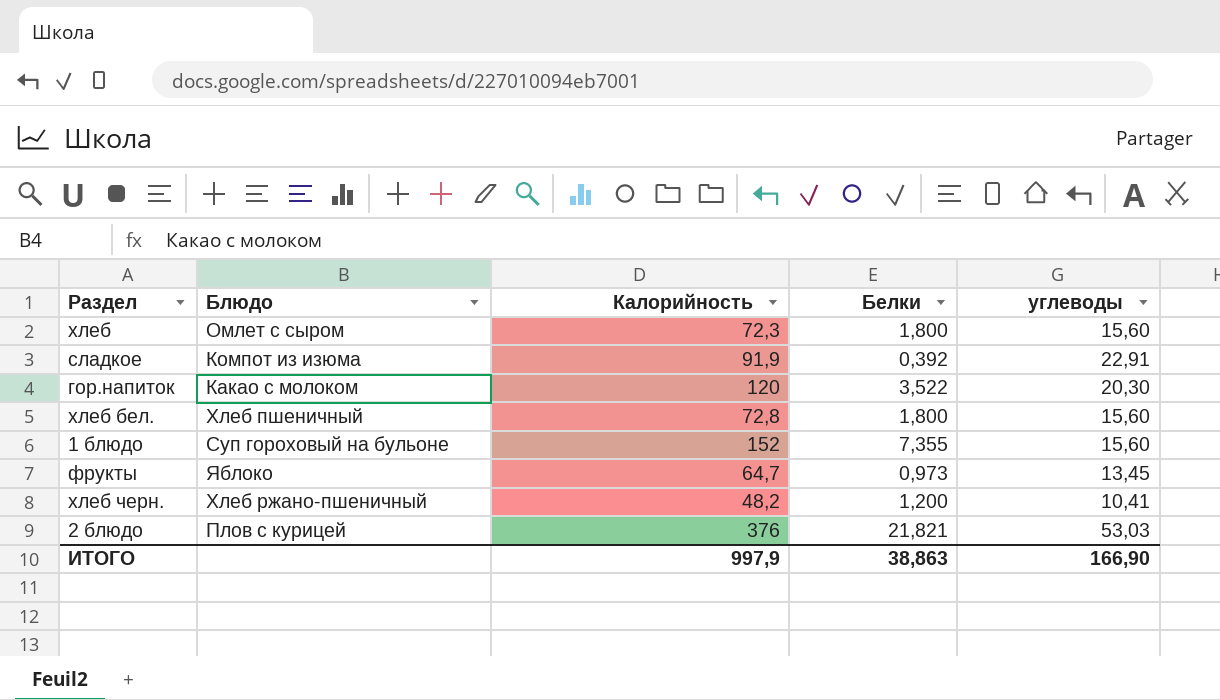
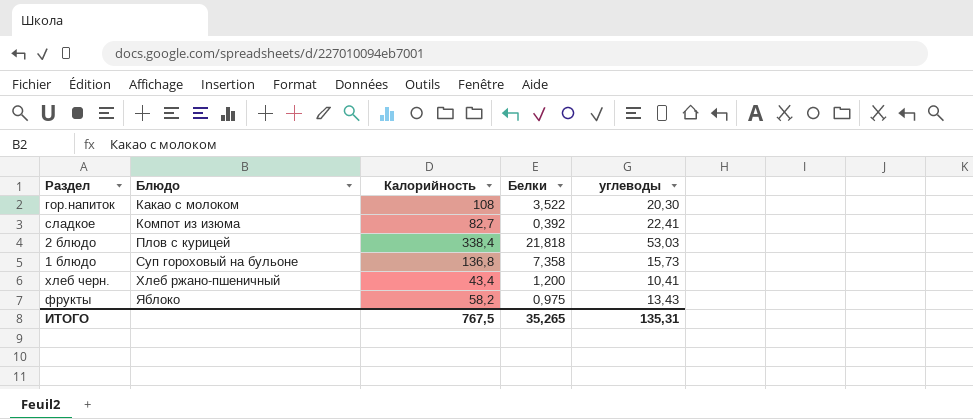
row order: none -> Блюдо ascending
row хлеб: Омлет с сыром | 72,3 | 1,800 | 15,60 -> none
row хлеб бел.: Хлеб пшеничный | 72,8 | 1,800 | 15,60 -> none
гор.напиток | Калорийность: 120 -> 108
сладкое | Калорийность: 91,9 -> 82,7
сладкое | углеводы: 22,91 -> 22,41
2 блюдо | Калорийность: 376 -> 338,4
2 блюдо | Белки: 21,821 -> 21,818
1 блюдо | Калорийность: 152 -> 136,8
1 блюдо | Белки: 7,355 -> 7,358
1 блюдо | углеводы: 15,60 -> 15,73
хлеб черн. | Калорийность: 48,2 -> 43,4
фрукты | Калорийность: 64,7 -> 58,2
фрукты | Белки: 0,973 -> 0,975
фрукты | углеводы: 13,45 -> 13,43
ИТОГО | Калорийность: 997,9 -> 767,5
ИТОГО | Белки: 38,863 -> 35,265
ИТОГО | углеводы: 166,90 -> 135,31

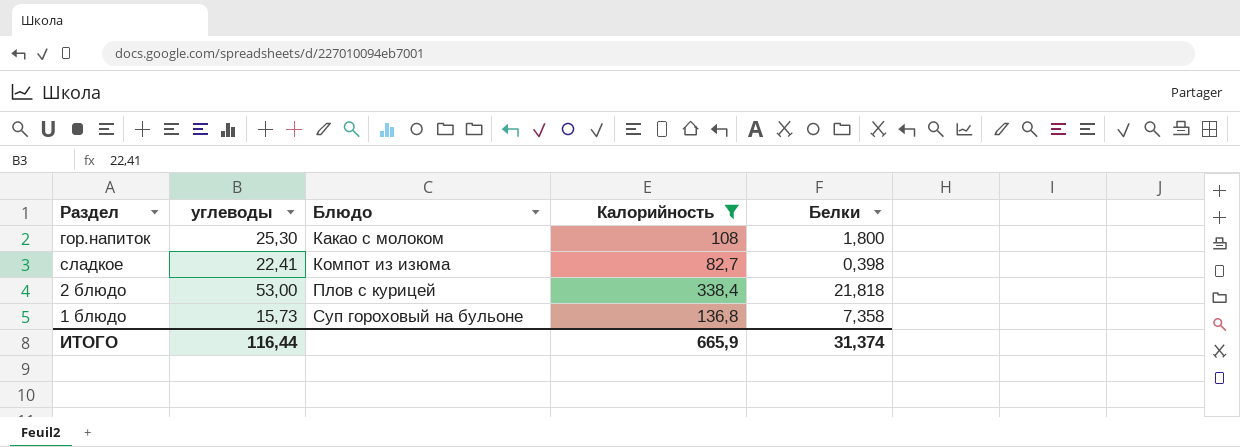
filter: none -> Калорийность >= 82,7
column углеводы | position: 5 -> 2
гор.напиток | углеводы: 20,30 -> 25,30
гор.напиток | Белки: 3,522 -> 1,800
сладкое | Белки: 0,392 -> 0,398
2 блюдо | углеводы: 53,03 -> 53,00
ИТОГО | углеводы: 135,31 -> 116,44
ИТОГО | Калорийность: 767,5 -> 665,9
ИТОГО | Белки: 35,265 -> 31,374

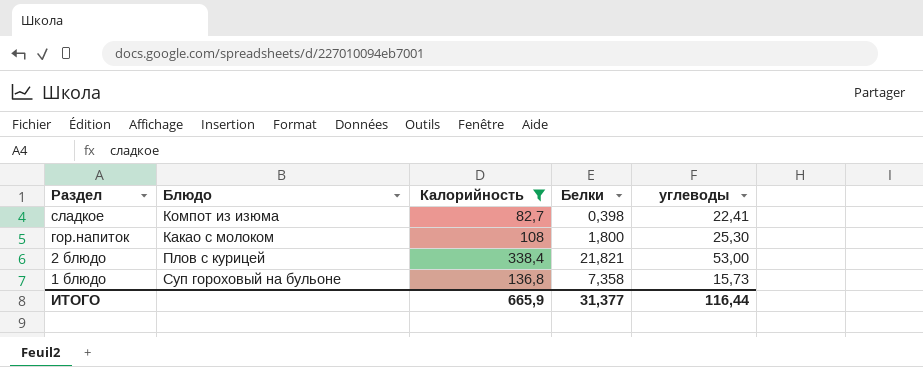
row order: Блюдо ascending -> Раздел descending
column углеводы | position: 2 -> 5
2 блюдо | Белки: 21,818 -> 21,821
ИТОГО | Белки: 31,374 -> 31,377

